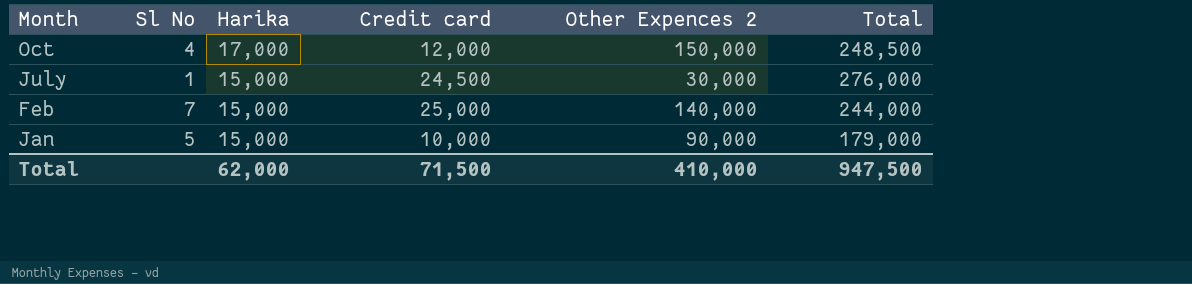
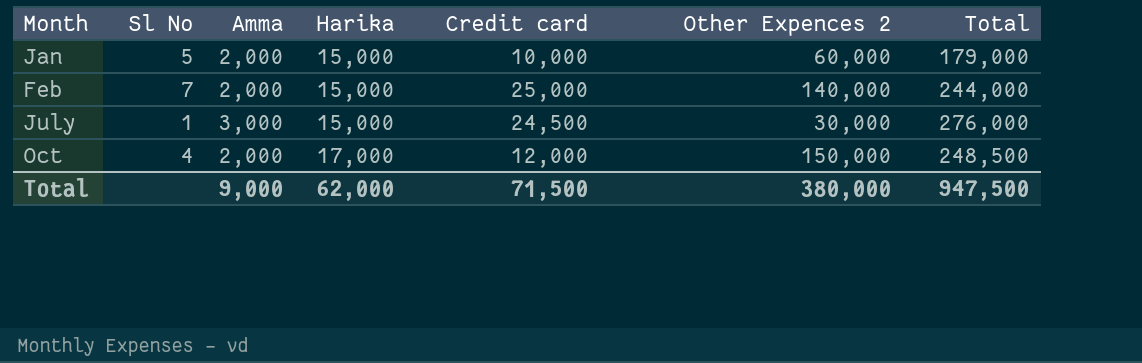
row order: Month descending -> Month ascending
column Amma | position: none -> 3
Jan | Other Expences 2: 90,000 -> 60,000
Total | Other Expences 2: 410,000 -> 380,000

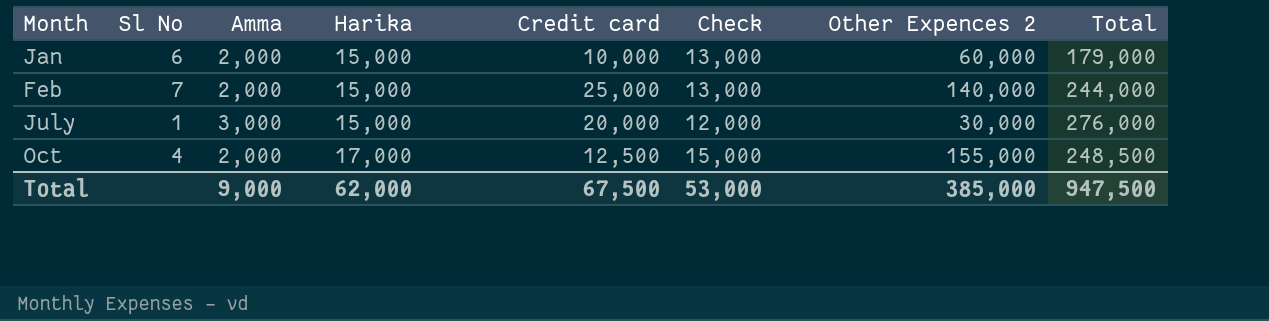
column Check | formula: none -> [Harika] - [Amma]
Jan | Sl No: 5 -> 6
July | Credit card: 24,500 -> 20,000
Oct | Credit card: 12,000 -> 12,500
Oct | Other Expences 2: 150,000 -> 155,000
Total | Credit card: 71,500 -> 67,500
Total | Other Expences 2: 380,000 -> 385,000

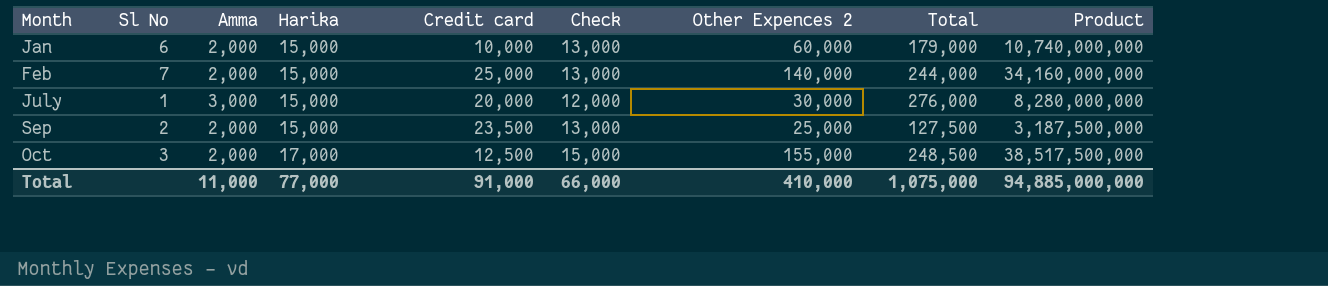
column Product | formula: none -> [Other Expences 2] * [Total]
row Sep: none -> 2 | 2,000 | 15,000 | 23,500 | 13,000 | 25,000 | 127,500 | 3,187,500,000
Oct | Sl No: 4 -> 3
Total | Amma: 9,000 -> 11,000
Total | Harika: 62,000 -> 77,000
Total | Credit card: 67,500 -> 91,000
Total | Check: 53,000 -> 66,000
Total | Other Expences 2: 385,000 -> 410,000
Total | Total: 947,500 -> 1,075,000

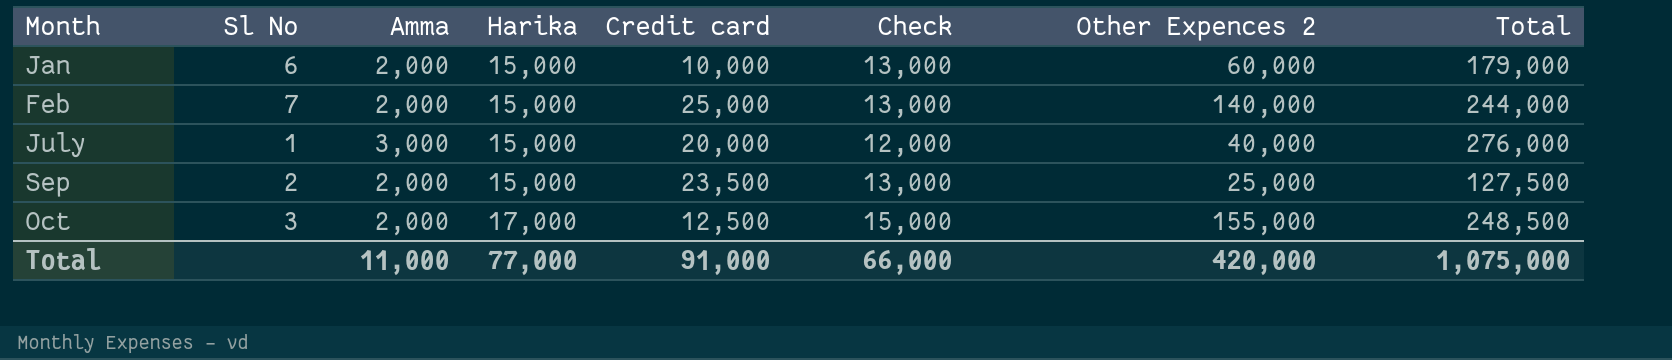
column Product | formula: [Other Expences 2] * [Total] -> none
July | Other Expences 2: 30,000 -> 40,000
Total | Other Expences 2: 410,000 -> 420,000

